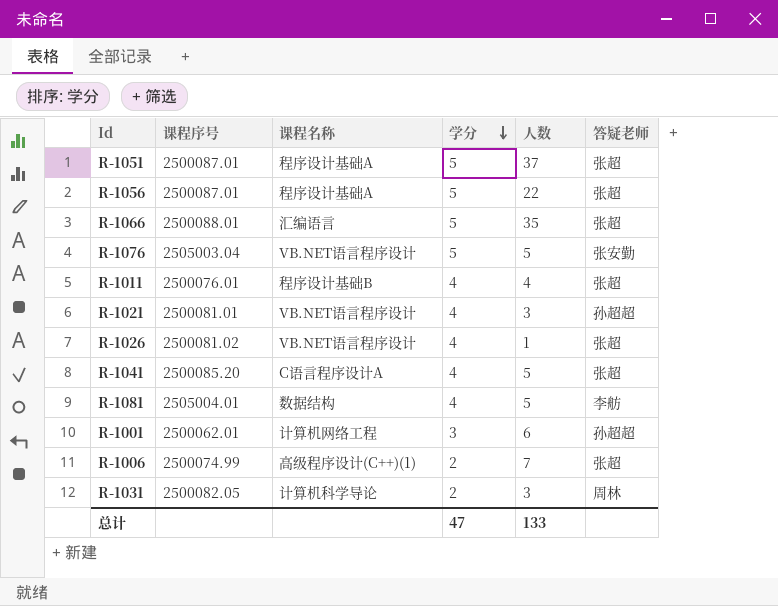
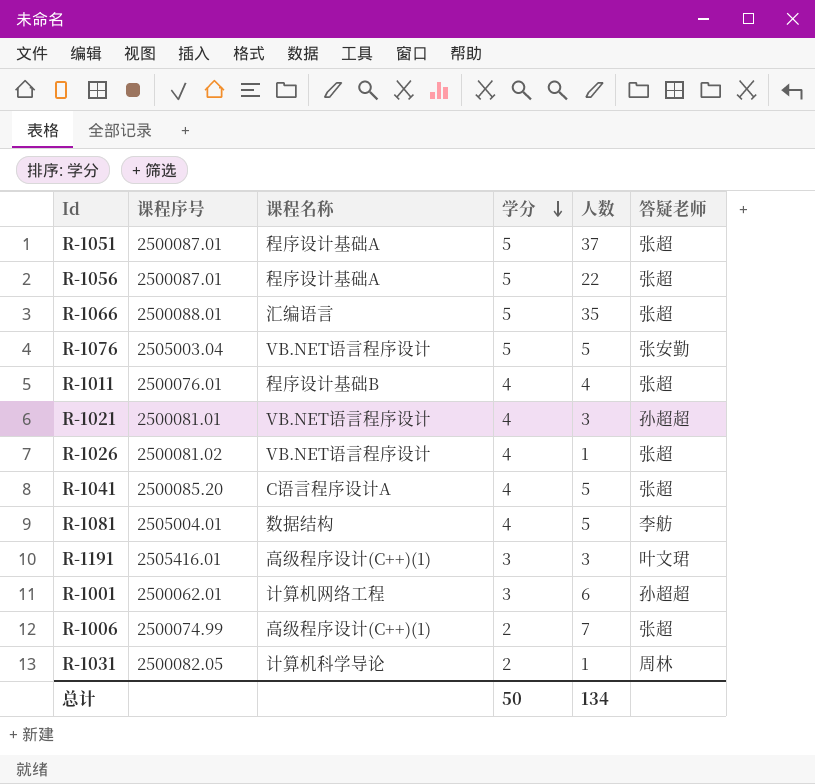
row R-1191: none -> 2505416.01 | 高级程序设计(C++)(1) | 3 | 3 | 叶文珺
R-1031 | 人数: 3 -> 1
总计 | 学分: 47 -> 50
总计 | 人数: 133 -> 134

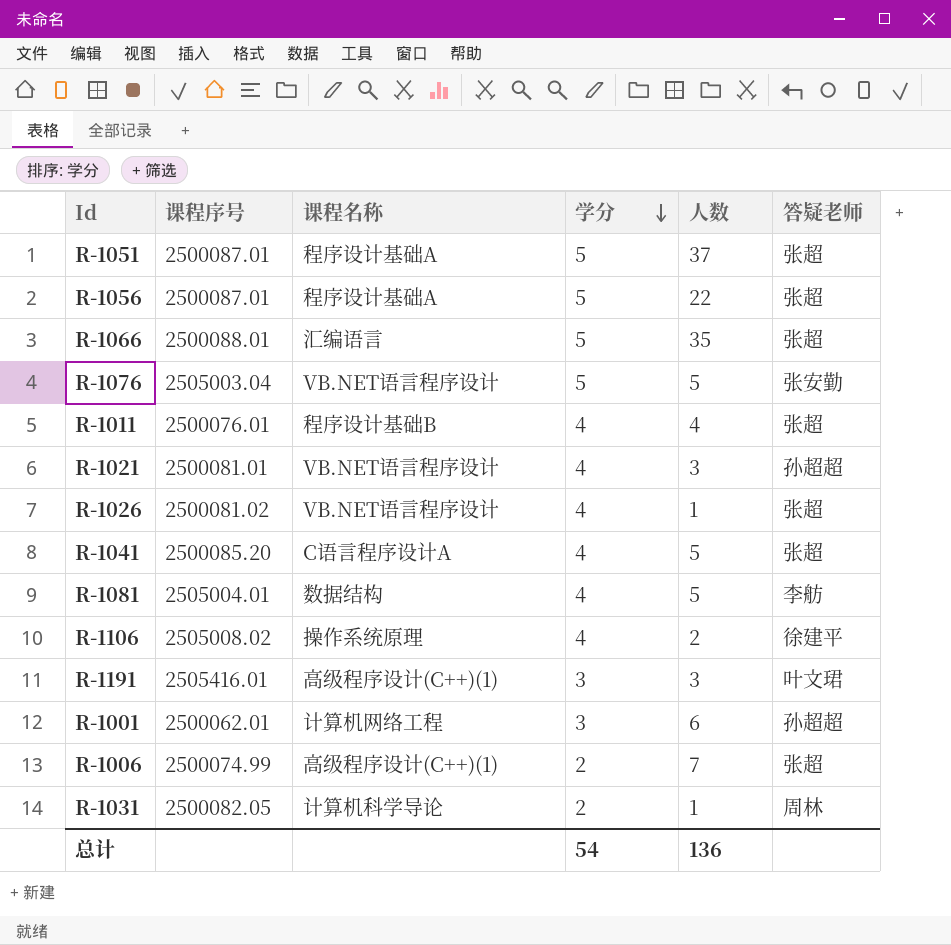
row R-1106: none -> 2505008.02 | 操作系统原理 | 4 | 2 | 徐建平
总计 | 学分: 50 -> 54
总计 | 人数: 134 -> 136

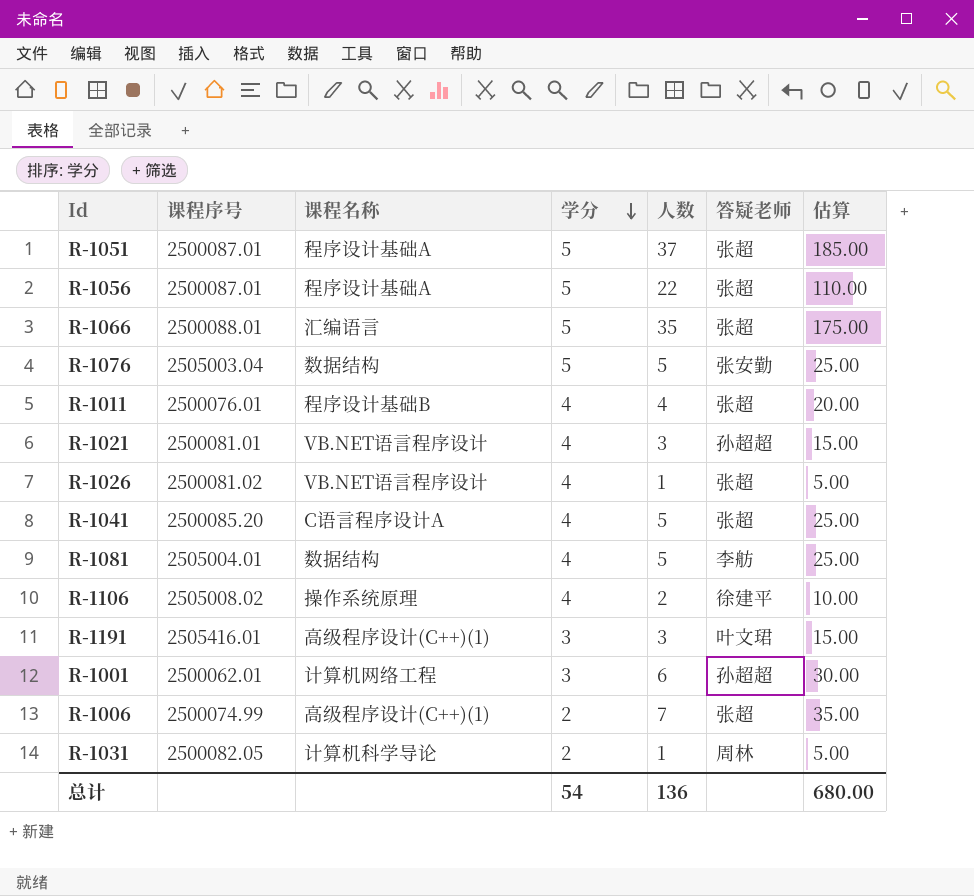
column 估算 | formula: none -> [人数] * 5
R-1076 | 课程名称: VB.NET语言程序设计 -> 数据结构

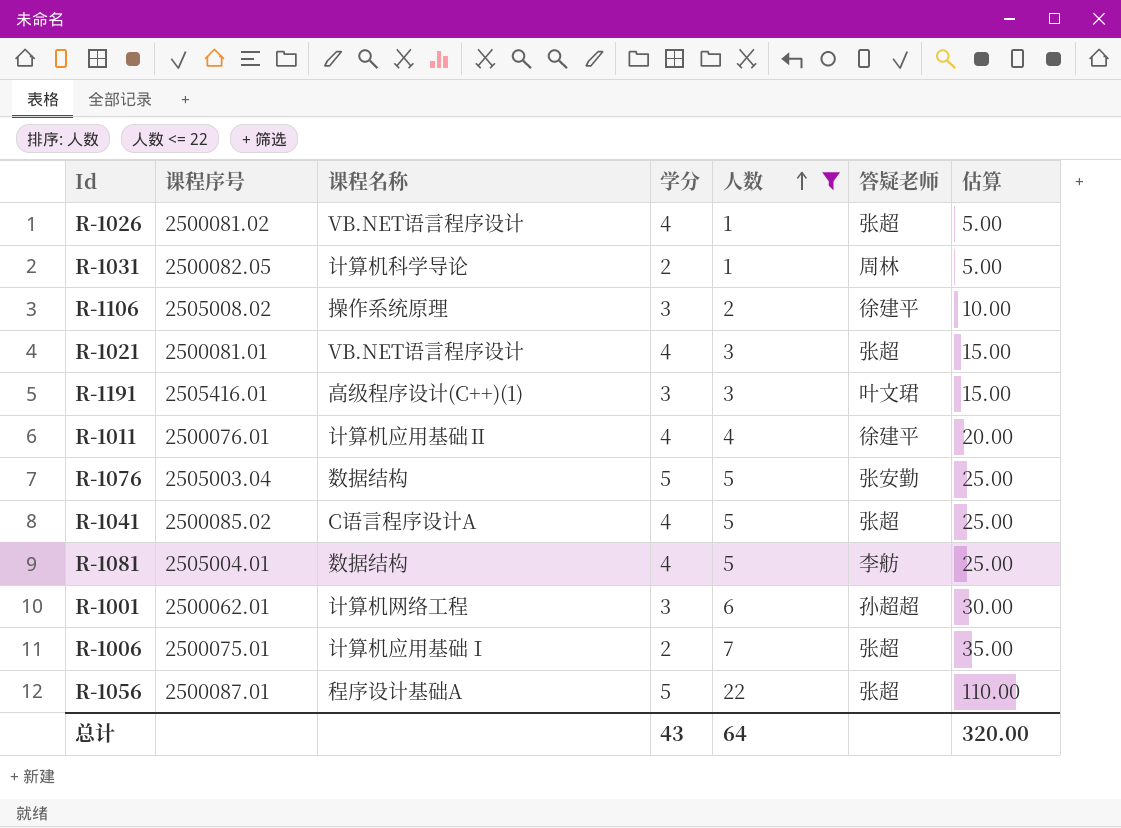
filter: none -> 人数 <= 22
row order: 学分 descending -> 人数 ascending
R-1106 | 学分: 4 -> 3
R-1021 | 答疑老师: 孙超超 -> 张超
R-1011 | 课程名称: 程序设计基础B -> 计算机应用基础Ⅱ
R-1011 | 答疑老师: 张超 -> 徐建平
R-1041 | 课程序号: 2500085.20 -> 2500085.02
R-1006 | 课程序号: 2500074.99 -> 2500075.01
R-1006 | 课程名称: 高级程序设计(C++)(1) -> 计算机应用基础Ⅰ
总计 | 学分: 54 -> 43
总计 | 人数: 136 -> 64
总计 | 估算: 680.00 -> 320.00

